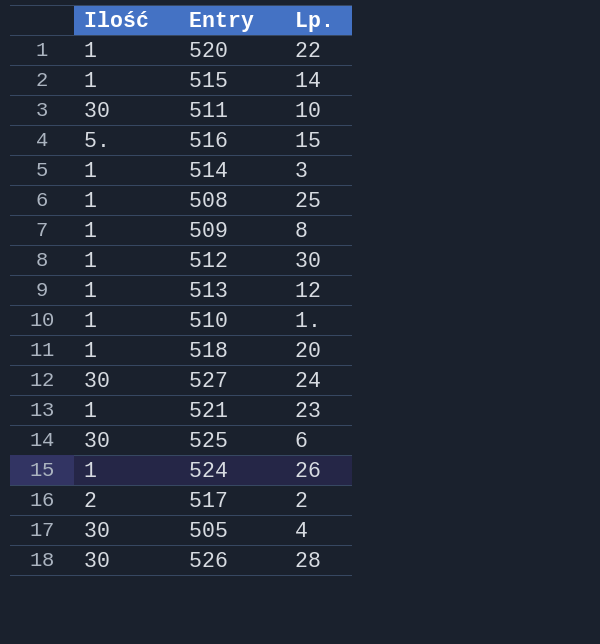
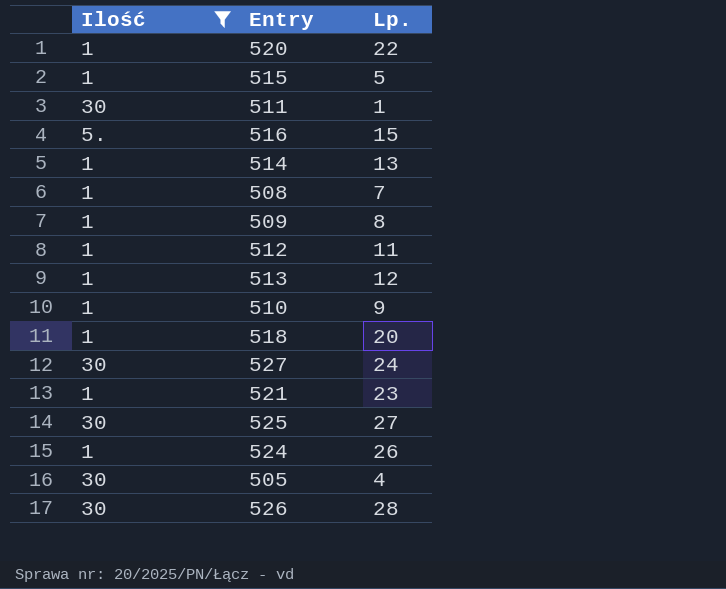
filter: none -> Ilość != 2
515 | Lp.: 14 -> 5
511 | Lp.: 10 -> 1
514 | Lp.: 3 -> 13
508 | Lp.: 25 -> 7
512 | Lp.: 30 -> 11
510 | Lp.: 1. -> 9
525 | Lp.: 6 -> 27

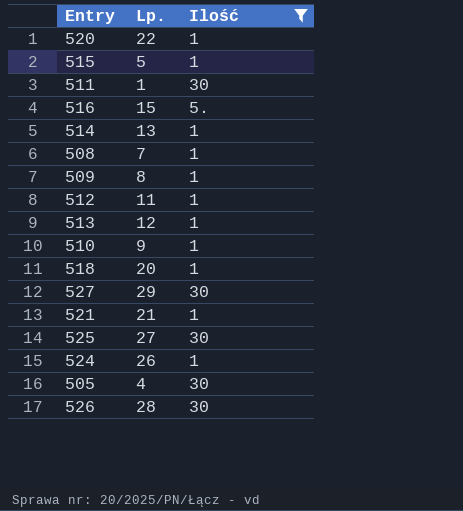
column Ilość | position: 1 -> 3
527 | Lp.: 24 -> 29
521 | Lp.: 23 -> 21

